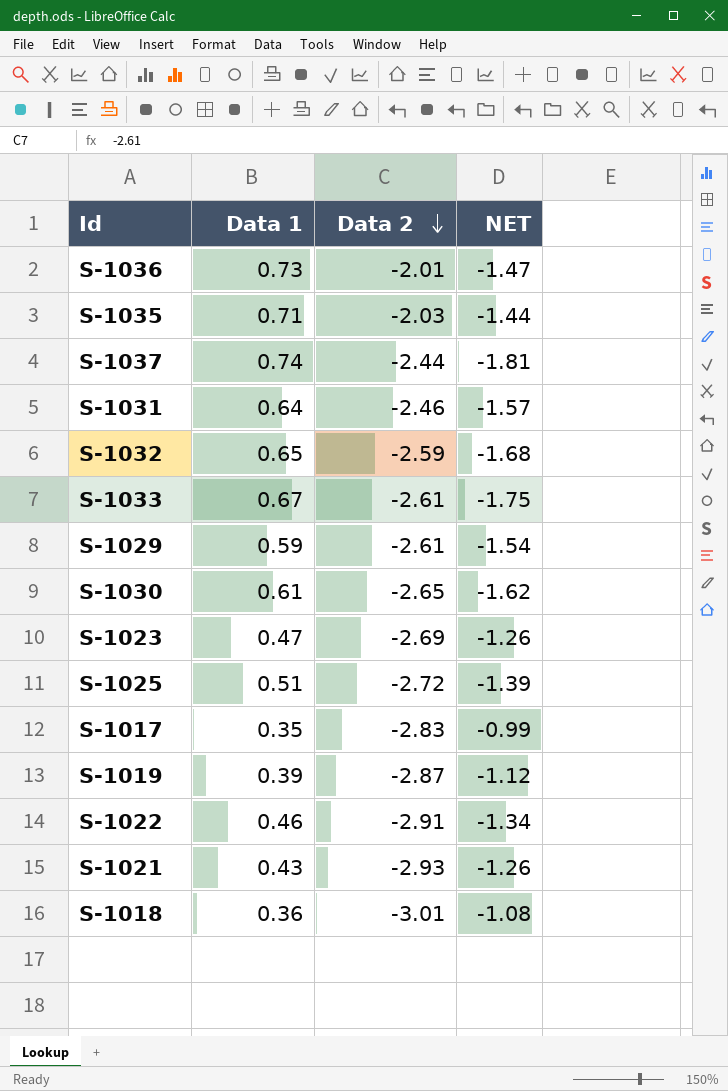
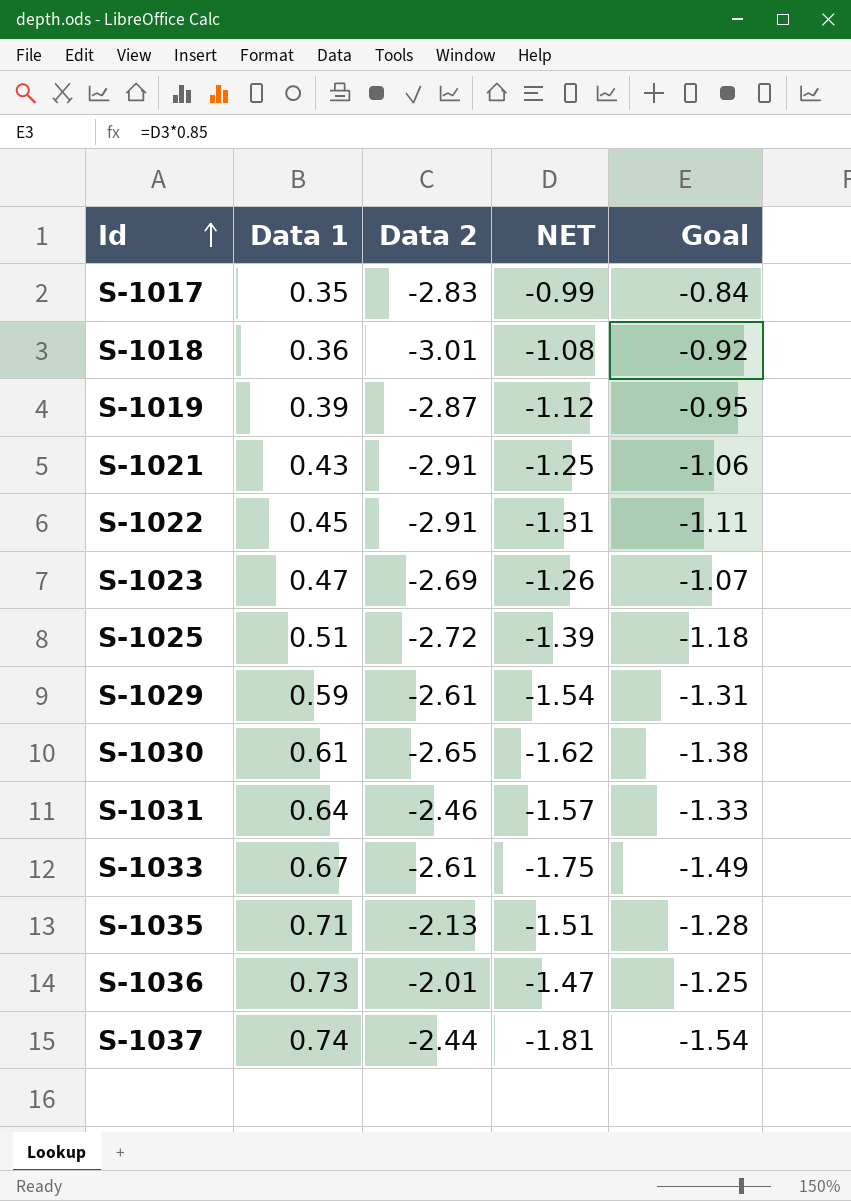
row order: Data 2 descending -> Id ascending
column Goal | formula: none -> [NET] * 0.85
row S-1032: 0.65 | -2.59 | -1.68 -> none
S-1021 | Data 2: -2.93 -> -2.91
S-1021 | NET: -1.26 -> -1.25
S-1022 | Data 1: 0.46 -> 0.45
S-1022 | NET: -1.34 -> -1.31
S-1035 | Data 2: -2.03 -> -2.13
S-1035 | NET: -1.44 -> -1.51

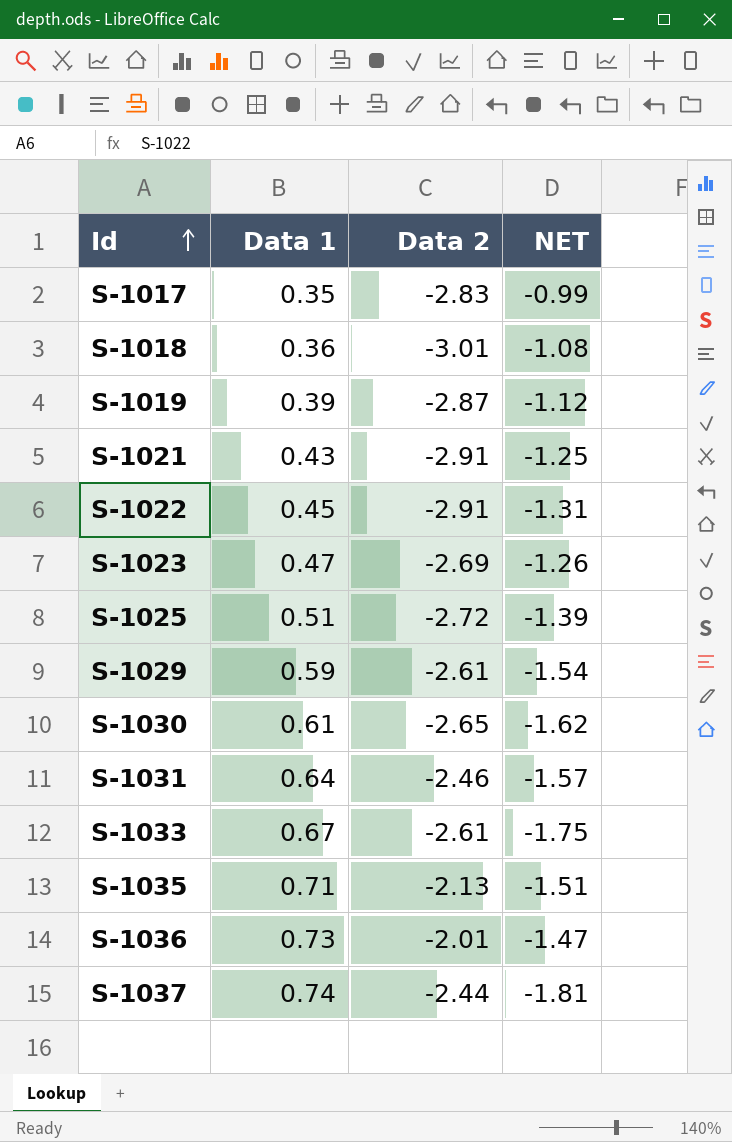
column Goal | formula: [NET] * 0.85 -> none

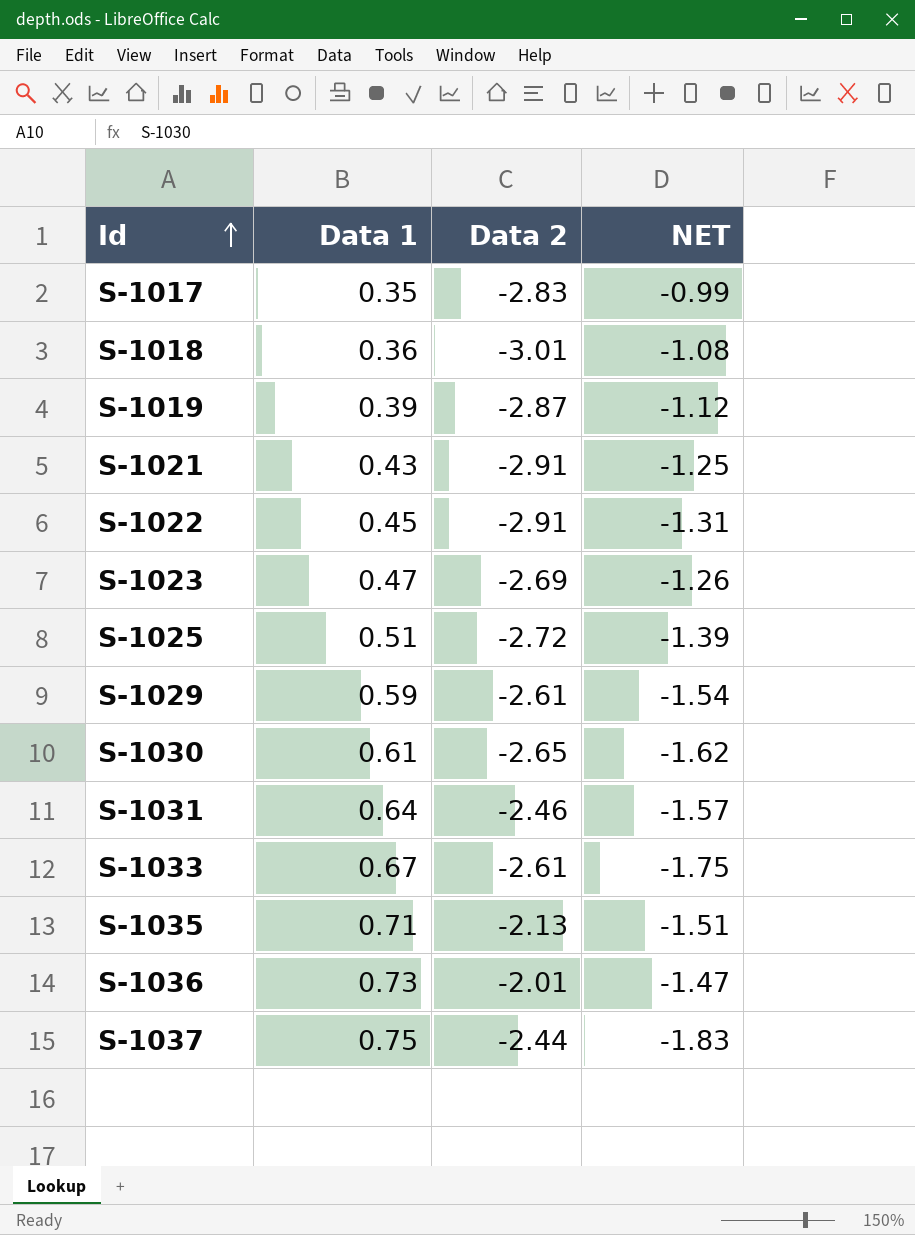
S-1037 | Data 1: 0.74 -> 0.75
S-1037 | NET: -1.81 -> -1.83

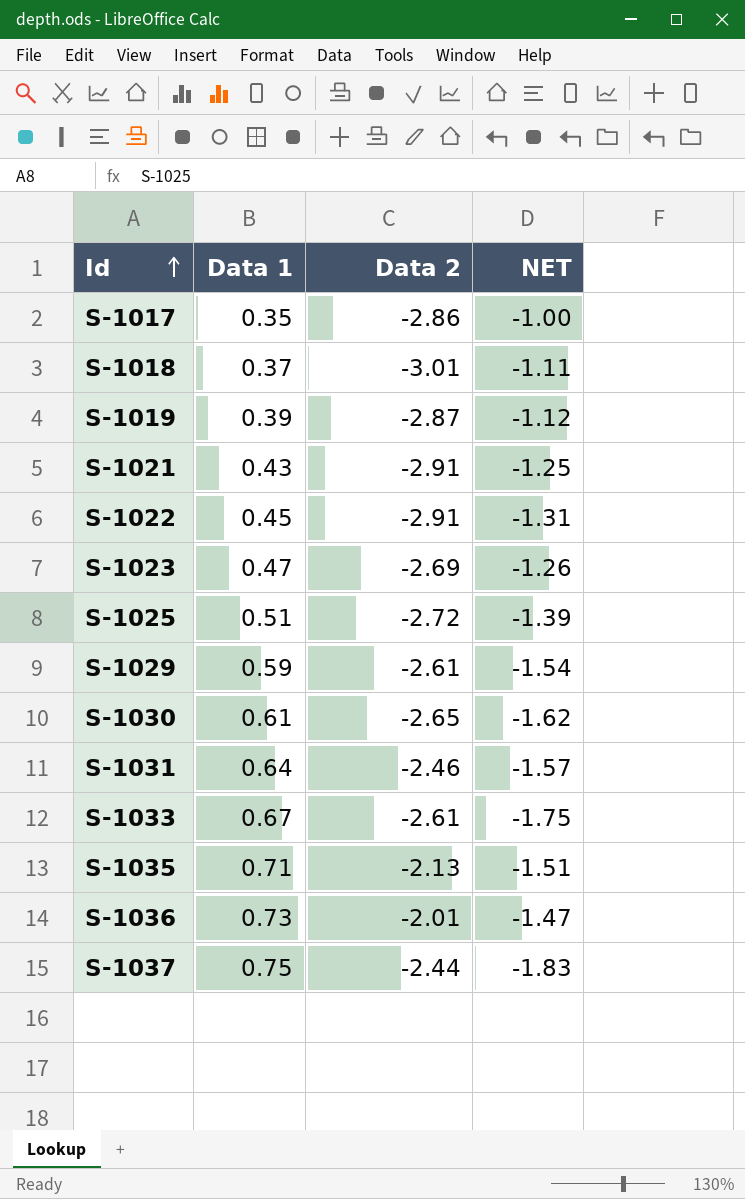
S-1017 | Data 2: -2.83 -> -2.86
S-1017 | NET: -0.99 -> -1.00
S-1018 | Data 1: 0.36 -> 0.37
S-1018 | NET: -1.08 -> -1.11

